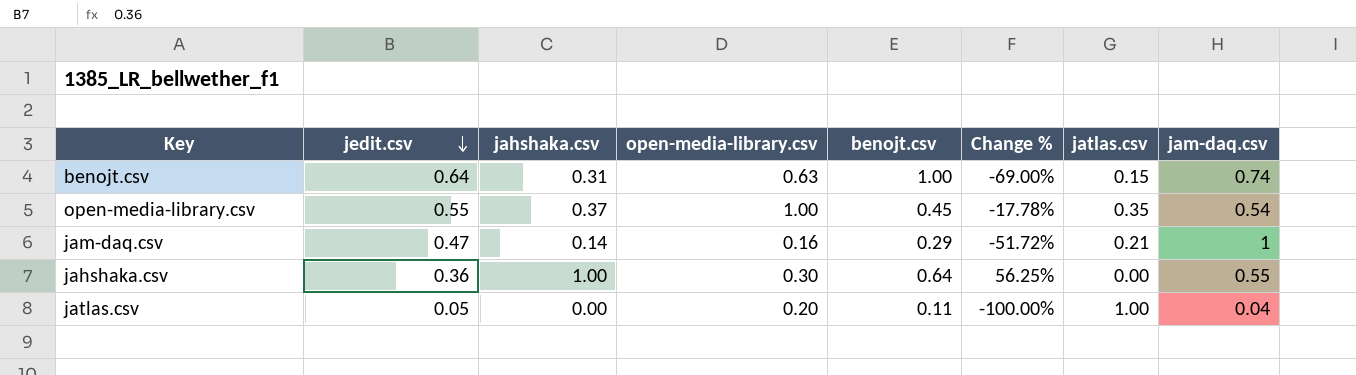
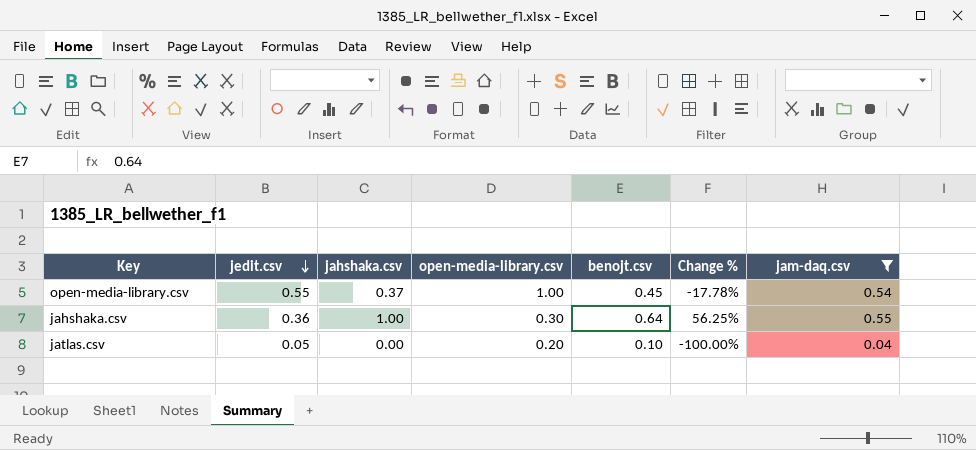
filter: none -> jam-daq.csv <= 0.55
column jatlas.csv | position: 7 -> none
jatlas.csv | benojt.csv: 0.11 -> 0.10

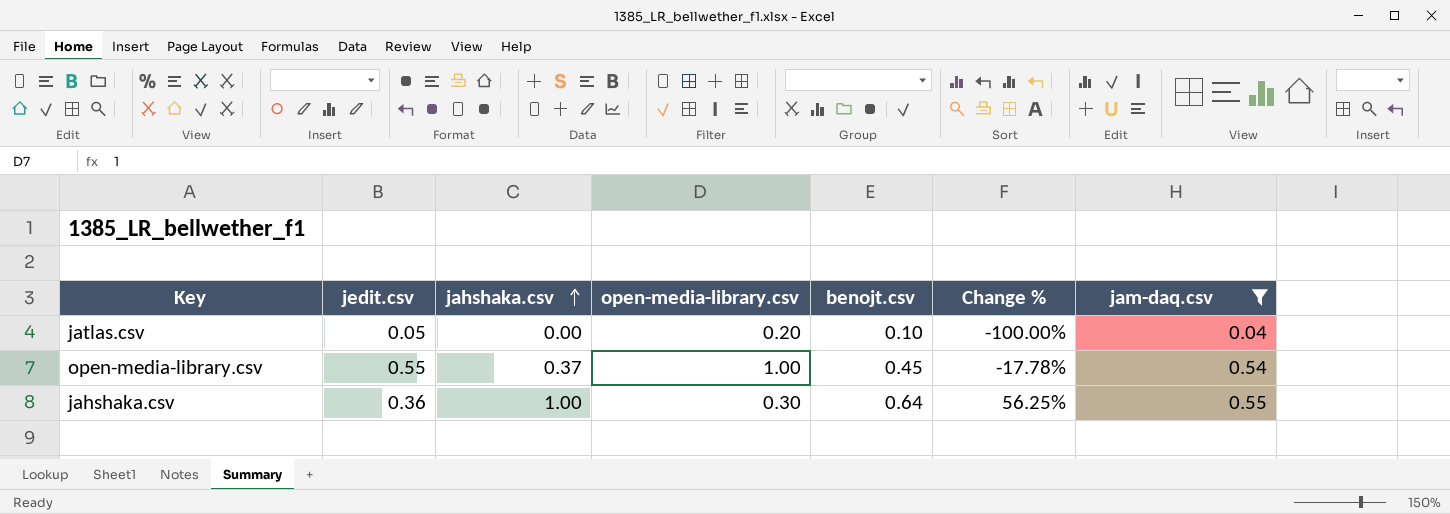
row order: jedit.csv descending -> jahshaka.csv ascending

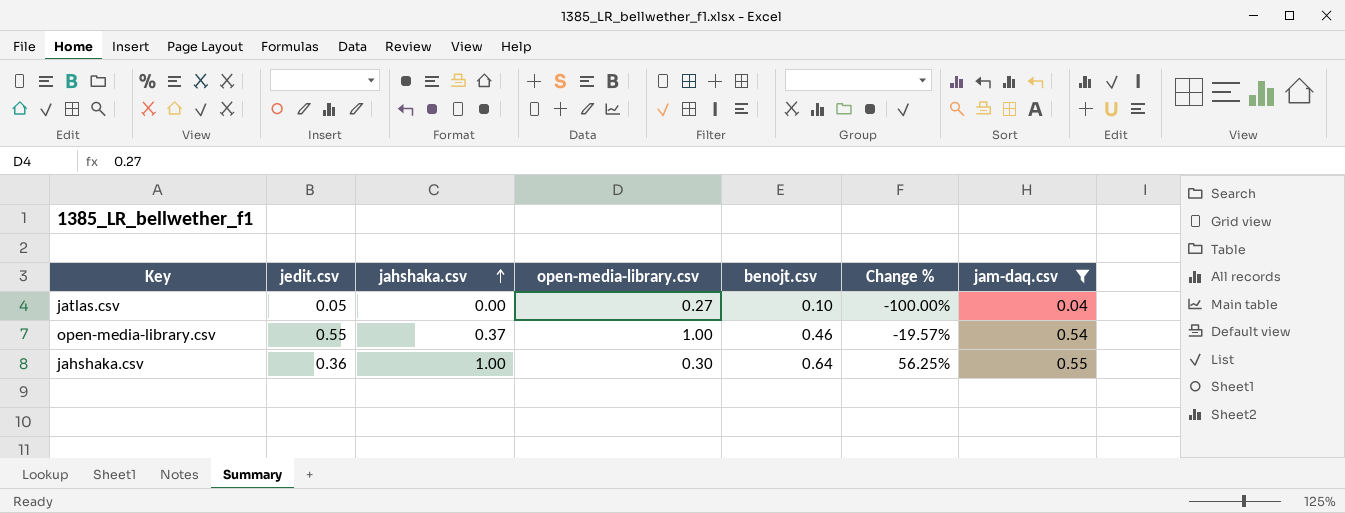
jatlas.csv | open-media-library.csv: 0.20 -> 0.27
open-media-library.csv | benojt.csv: 0.45 -> 0.46
open-media-library.csv | Change %: -17.78% -> -19.57%

